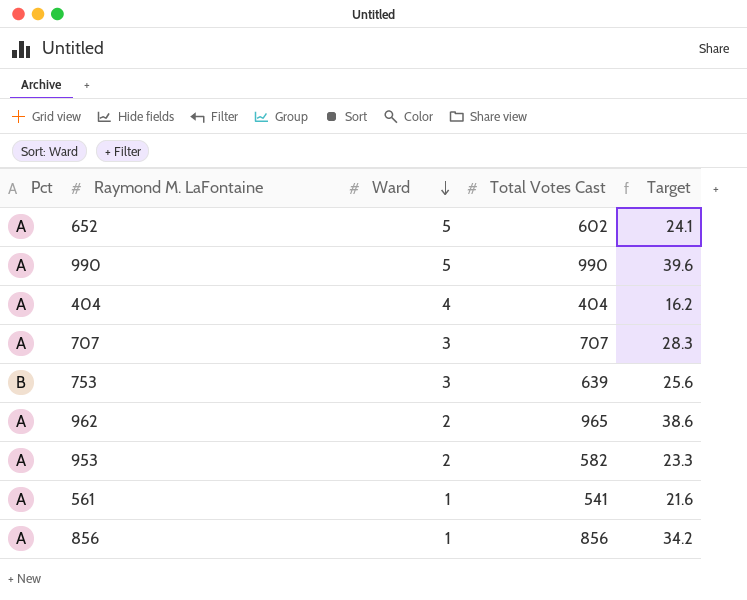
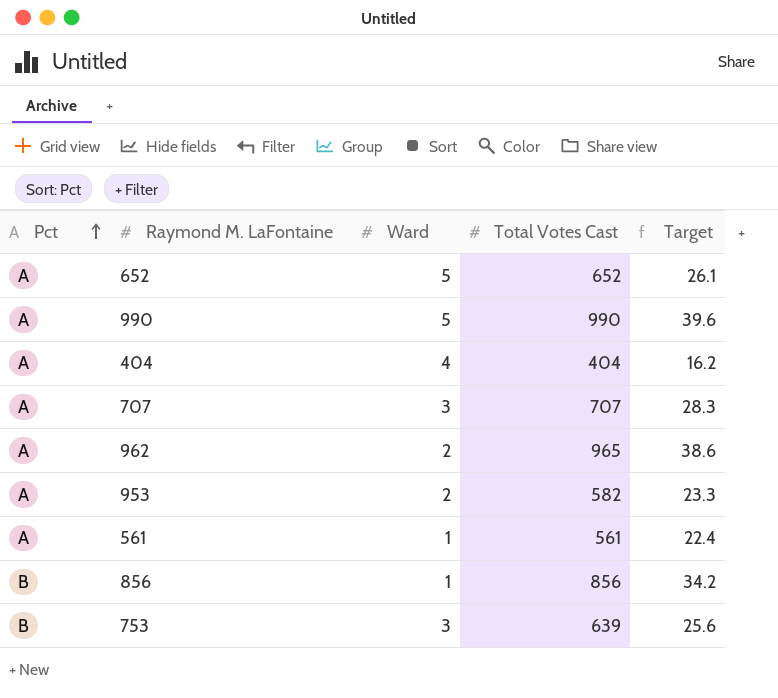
row order: Ward descending -> Pct ascending
652 | Total Votes Cast: 602 -> 652
652 | Target: 24.1 -> 26.1
561 | Total Votes Cast: 541 -> 561
561 | Target: 21.6 -> 22.4
856 | Pct: A -> B

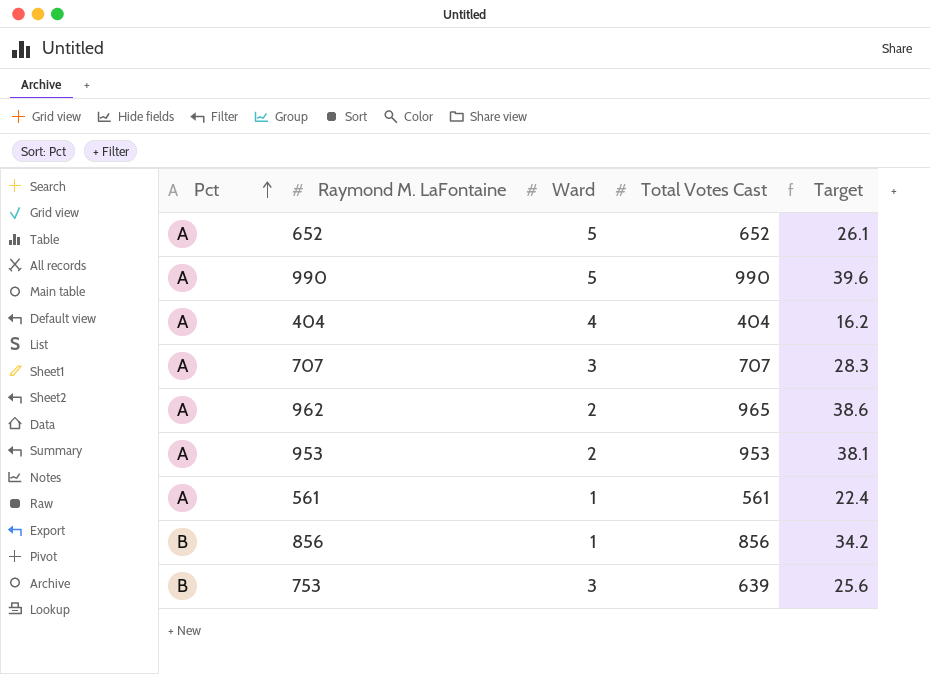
953 | Total Votes Cast: 582 -> 953
953 | Target: 23.3 -> 38.1

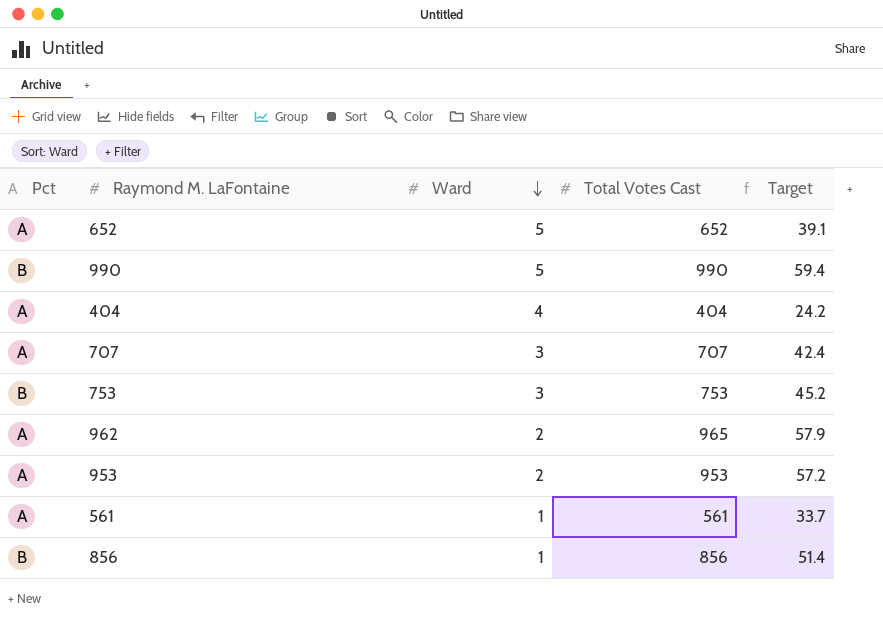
row order: Pct ascending -> Ward descending
column Target | formula: [Total Votes Cast] * 0.04 -> [Total Votes Cast] * 0.06
990 | Pct: A -> B
753 | Total Votes Cast: 639 -> 753

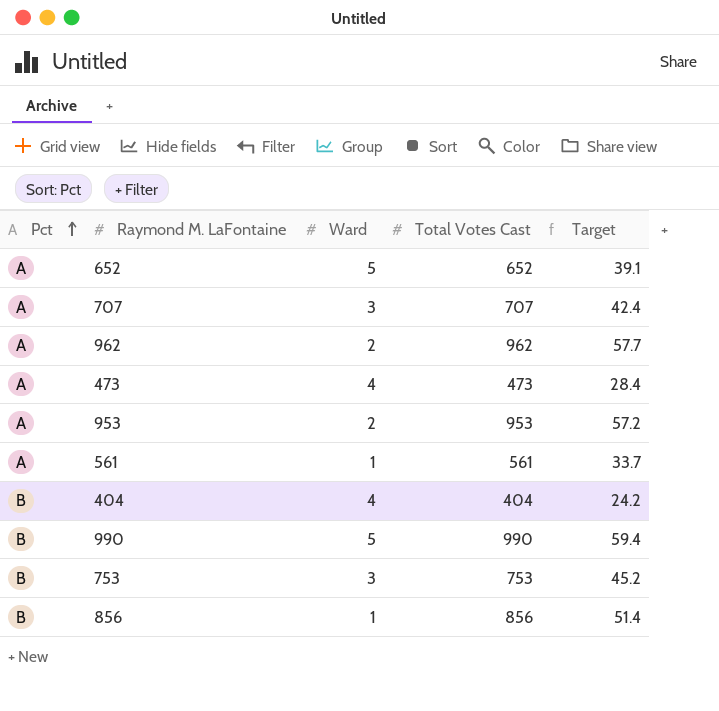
row order: Ward descending -> Pct ascending
962 | Total Votes Cast: 965 -> 962
962 | Target: 57.9 -> 57.7
row 473: none -> A | 4 | 473 | 28.4
404 | Pct: A -> B

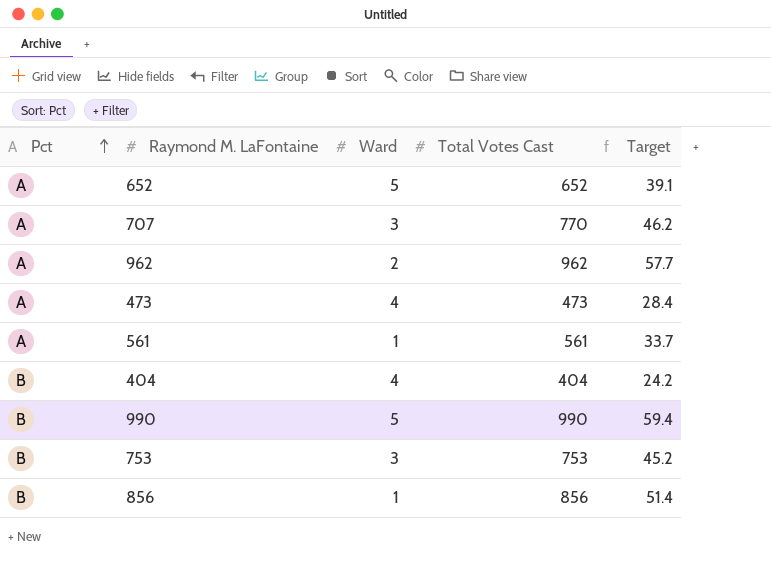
row 953: A | 2 | 953 | 57.2 -> none
707 | Total Votes Cast: 707 -> 770
707 | Target: 42.4 -> 46.2

